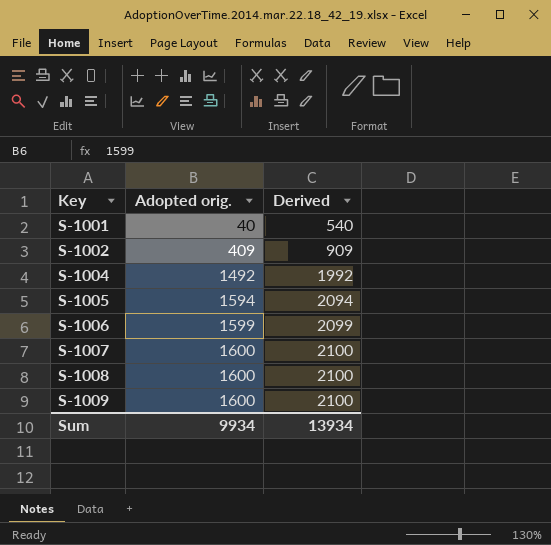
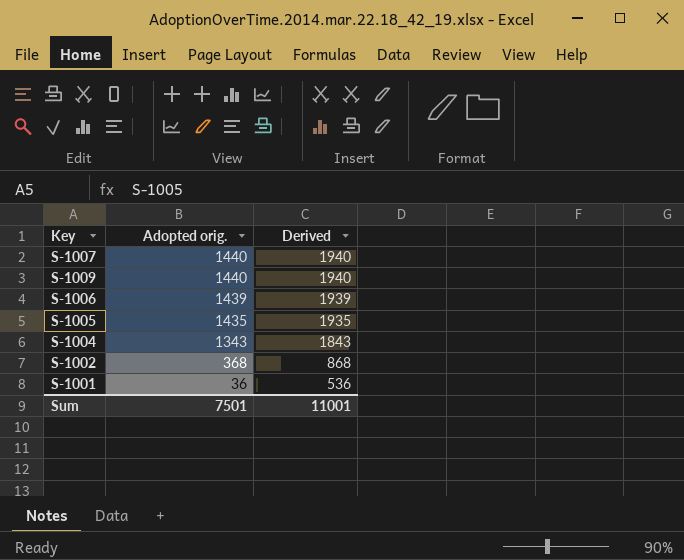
row order: Key ascending -> Adopted orig. descending
row S-1008: 1600 | 2100 -> none
S-1007 | Adopted orig.: 1600 -> 1440
S-1007 | Derived: 2100 -> 1940
S-1009 | Adopted orig.: 1600 -> 1440
S-1009 | Derived: 2100 -> 1940
S-1006 | Adopted orig.: 1599 -> 1439
S-1006 | Derived: 2099 -> 1939
S-1005 | Adopted orig.: 1594 -> 1435
S-1005 | Derived: 2094 -> 1935
S-1004 | Adopted orig.: 1492 -> 1343
S-1004 | Derived: 1992 -> 1843
S-1002 | Adopted orig.: 409 -> 368
S-1002 | Derived: 909 -> 868
S-1001 | Adopted orig.: 40 -> 36
S-1001 | Derived: 540 -> 536
Sum | Adopted orig.: 9934 -> 7501
Sum | Derived: 13934 -> 11001

